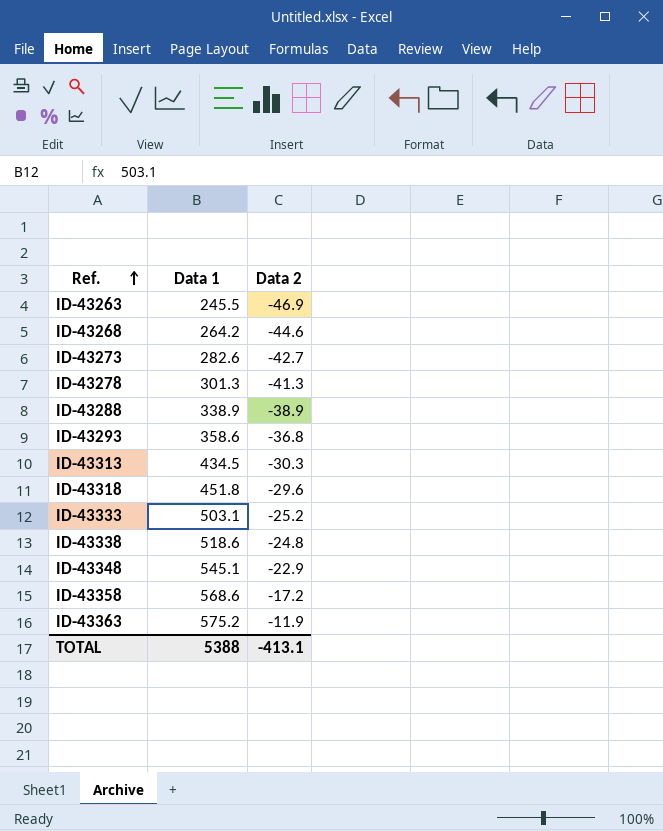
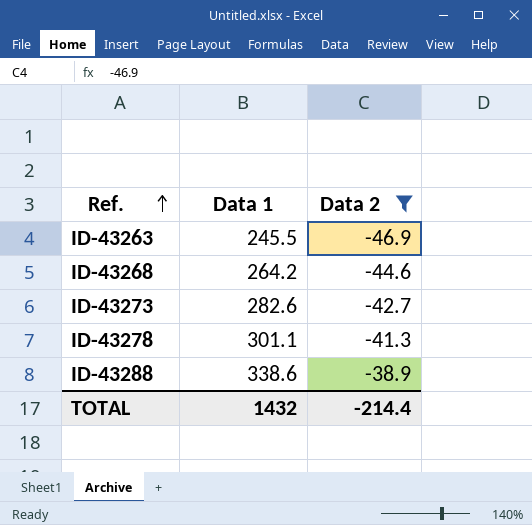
filter: none -> Data 2 <= -38.9
ID-43278 | Data 1: 301.3 -> 301.1
ID-43288 | Data 1: 338.9 -> 338.6
TOTAL | Data 1: 5388 -> 1432
TOTAL | Data 2: -413.1 -> -214.4

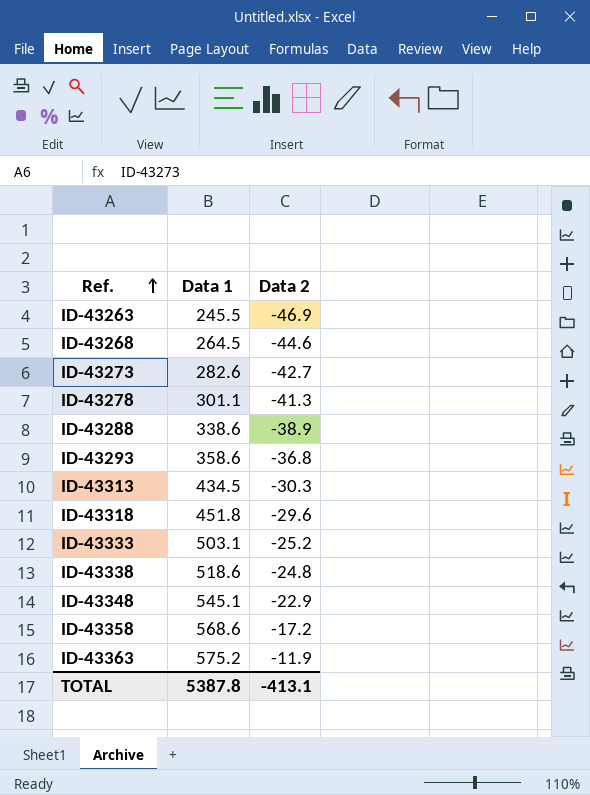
filter: Data 2 <= -38.9 -> none
ID-43268 | Data 1: 264.2 -> 264.5
TOTAL | Data 1: 1432 -> 5387.8
TOTAL | Data 2: -214.4 -> -413.1

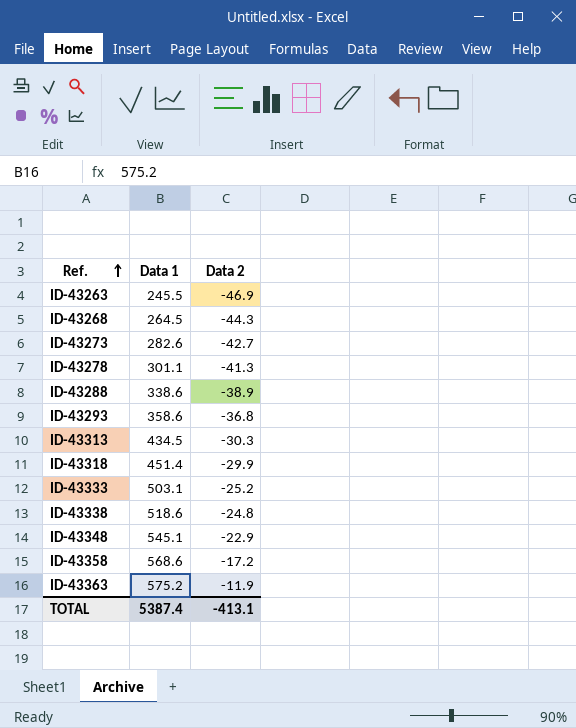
ID-43268 | Data 2: -44.6 -> -44.3
ID-43318 | Data 1: 451.8 -> 451.4
ID-43318 | Data 2: -29.6 -> -29.9
TOTAL | Data 1: 5387.8 -> 5387.4

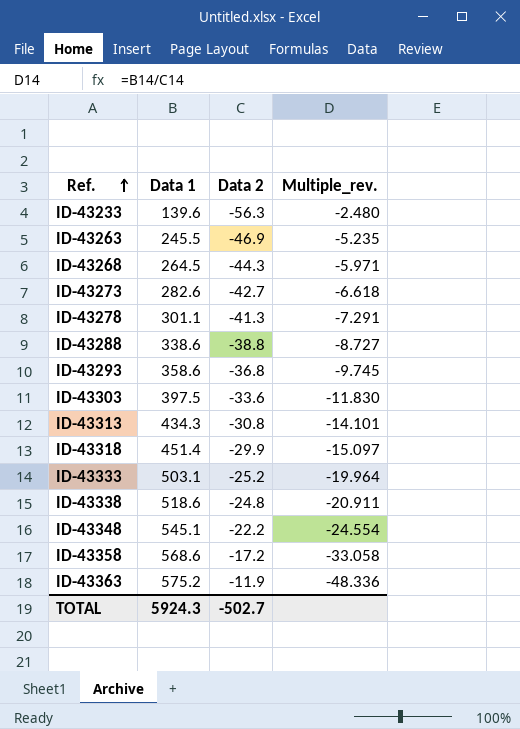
column Multiple_rev. | formula: none -> [Data 1] / [Data 2]
row ID-43233: none -> 139.6 | -56.3 | -2.480
ID-43288 | Data 2: -38.9 -> -38.8
row ID-43303: none -> 397.5 | -33.6 | -11.830
ID-43313 | Data 1: 434.5 -> 434.3
ID-43313 | Data 2: -30.3 -> -30.8
ID-43348 | Data 2: -22.9 -> -22.2
TOTAL | Data 1: 5387.4 -> 5924.3
TOTAL | Data 2: -413.1 -> -502.7

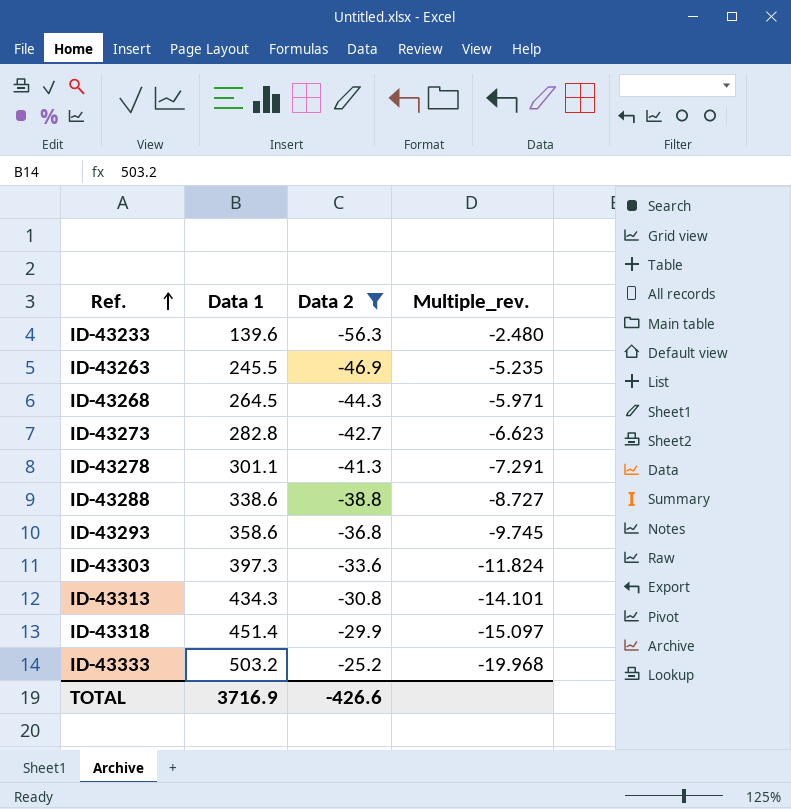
filter: none -> Data 2 <= -25.2
ID-43273 | Data 1: 282.6 -> 282.8
ID-43273 | Multiple_rev.: -6.618 -> -6.623
ID-43303 | Data 1: 397.5 -> 397.3
ID-43303 | Multiple_rev.: -11.830 -> -11.824
ID-43333 | Data 1: 503.1 -> 503.2
ID-43333 | Multiple_rev.: -19.964 -> -19.968
TOTAL | Data 1: 5924.3 -> 3716.9
TOTAL | Data 2: -502.7 -> -426.6

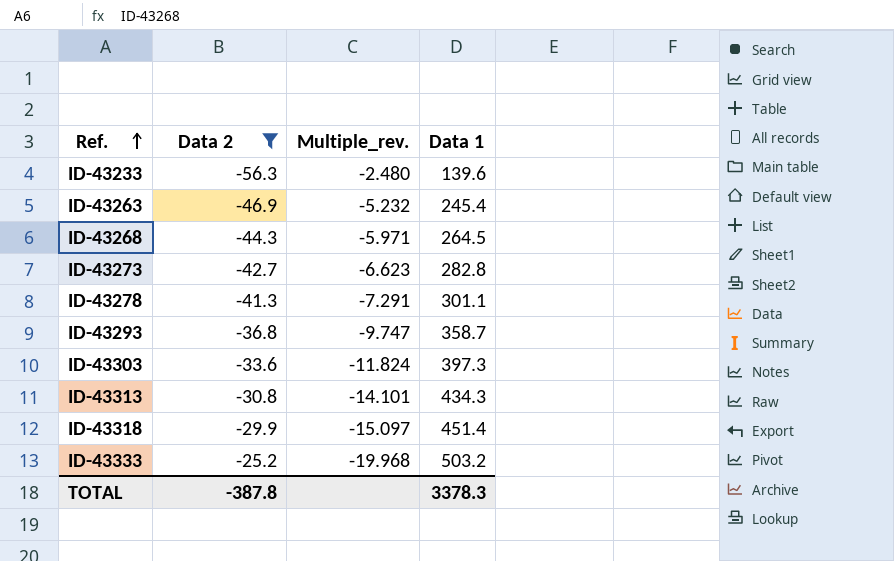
column Data 1 | position: 2 -> 4
row ID-43288: 338.6 | -38.8 | -8.727 -> none
ID-43263 | Multiple_rev.: -5.235 -> -5.232
ID-43263 | Data 1: 245.5 -> 245.4
ID-43293 | Multiple_rev.: -9.745 -> -9.747
ID-43293 | Data 1: 358.6 -> 358.7
TOTAL | Data 2: -426.6 -> -387.8
TOTAL | Data 1: 3716.9 -> 3378.3

